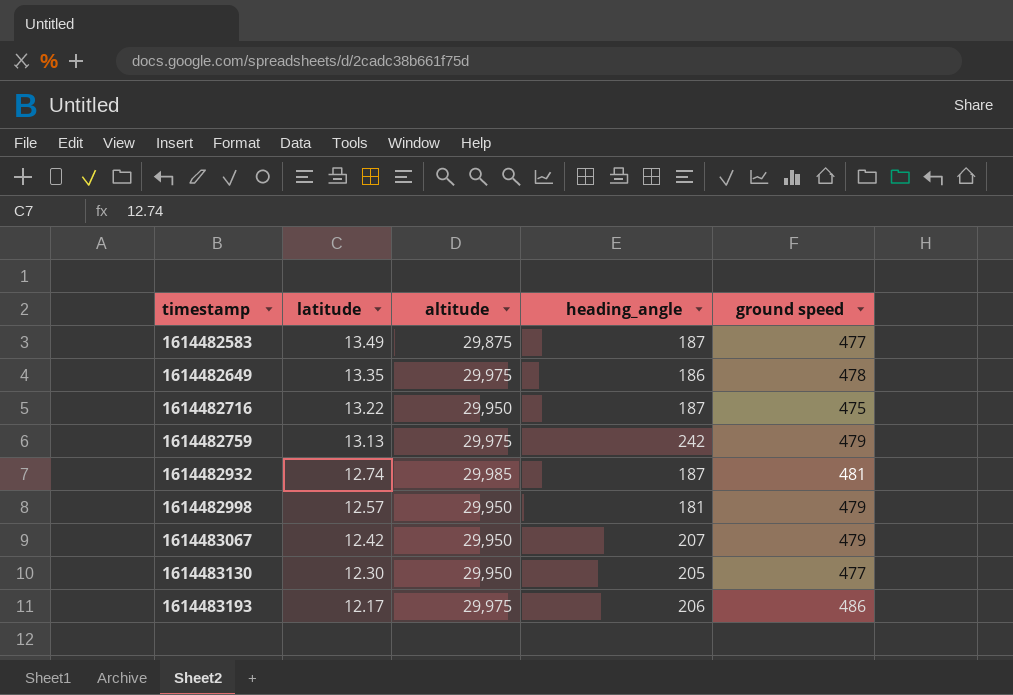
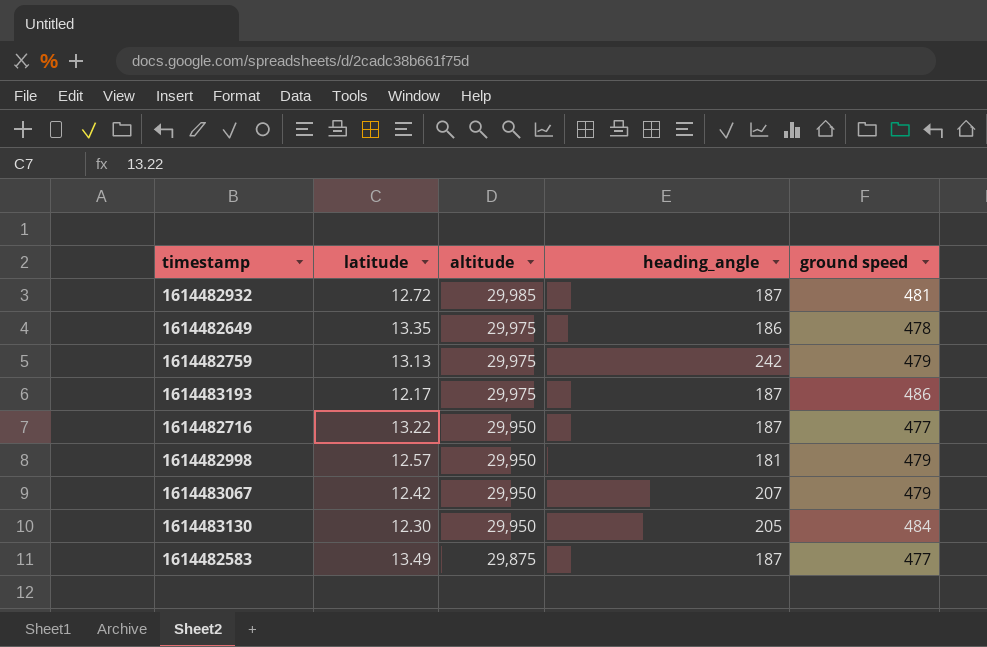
row order: timestamp ascending -> altitude descending
1614482932 | latitude: 12.74 -> 12.72
1614483193 | heading_angle: 206 -> 187
1614482716 | ground speed: 475 -> 477
1614483130 | ground speed: 477 -> 484

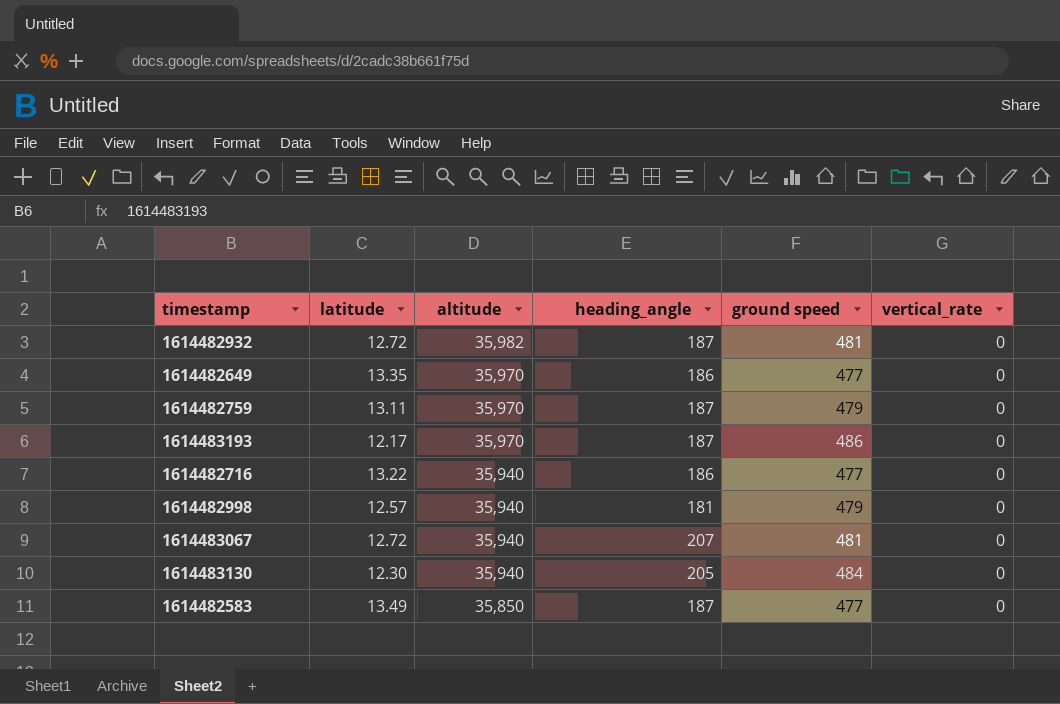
column vertical_rate | position: none -> 6
1614482932 | altitude: 29,985 -> 35,982
1614482649 | altitude: 29,975 -> 35,970
1614482649 | ground speed: 478 -> 477
1614482759 | latitude: 13.13 -> 13.11
1614482759 | altitude: 29,975 -> 35,970
1614482759 | heading_angle: 242 -> 187
1614483193 | altitude: 29,975 -> 35,970
1614482716 | altitude: 29,950 -> 35,940
1614482716 | heading_angle: 187 -> 186
1614482998 | altitude: 29,950 -> 35,940
1614483067 | latitude: 12.42 -> 12.72
1614483067 | altitude: 29,950 -> 35,940
1614483067 | ground speed: 479 -> 481
1614483130 | altitude: 29,950 -> 35,940
1614482583 | altitude: 29,875 -> 35,850

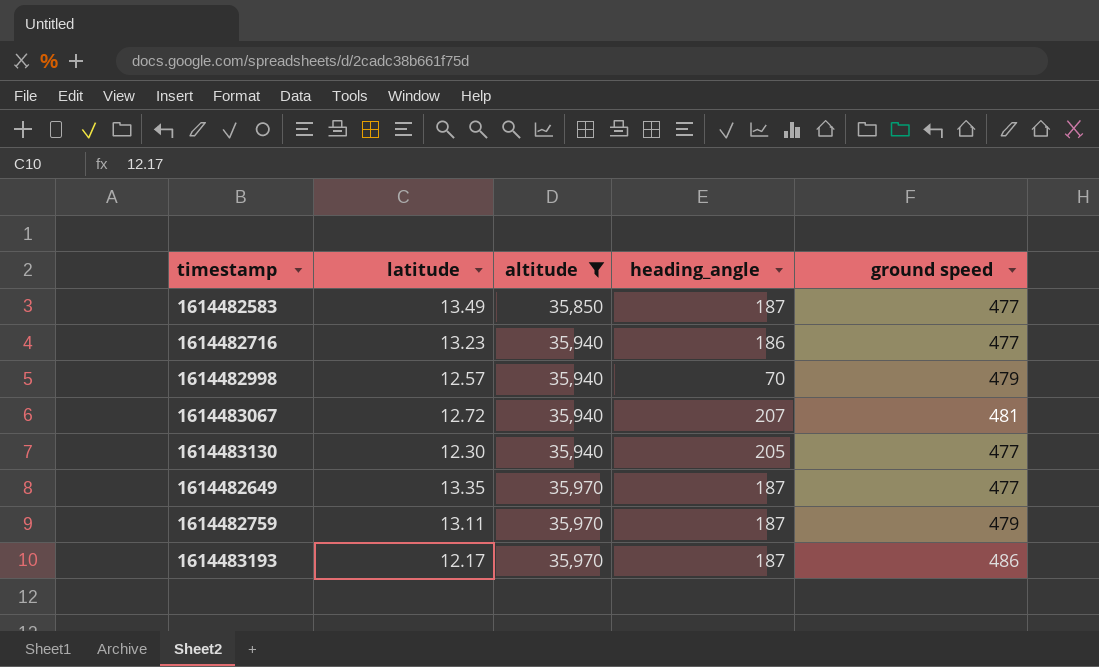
filter: none -> altitude != 35,982
row order: altitude descending -> altitude ascending
column vertical_rate | position: 6 -> none
1614482716 | latitude: 13.22 -> 13.23
1614482998 | heading_angle: 181 -> 70
1614483130 | ground speed: 484 -> 477
1614482649 | heading_angle: 186 -> 187

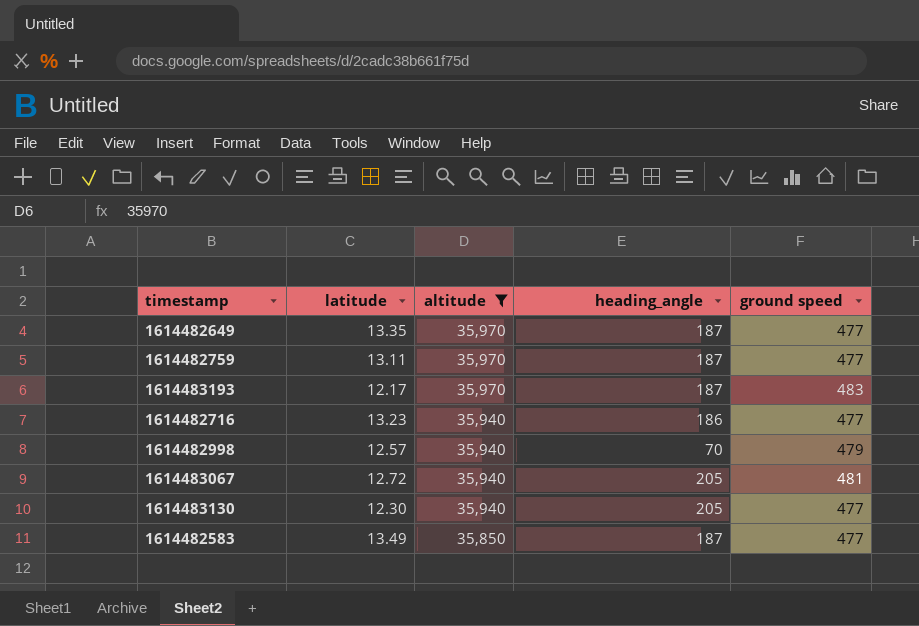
row order: altitude ascending -> altitude descending
1614482759 | ground speed: 479 -> 477
1614483193 | ground speed: 486 -> 483
1614483067 | heading_angle: 207 -> 205

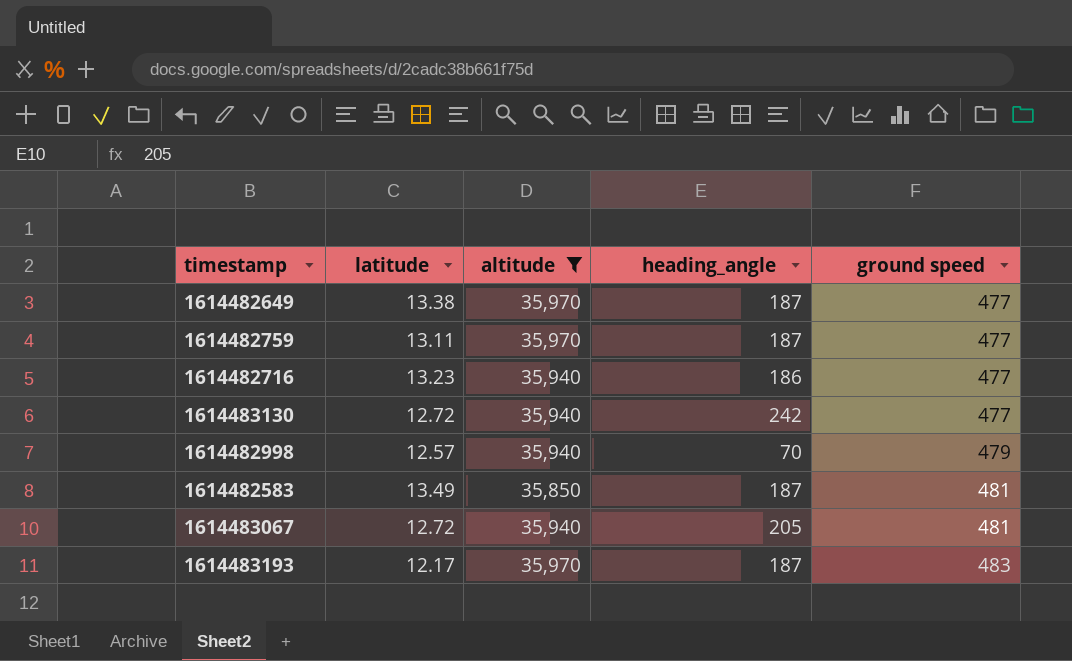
row order: altitude descending -> ground speed ascending
1614482649 | latitude: 13.35 -> 13.38
1614483130 | latitude: 12.30 -> 12.72
1614483130 | heading_angle: 205 -> 242
1614482583 | ground speed: 477 -> 481

